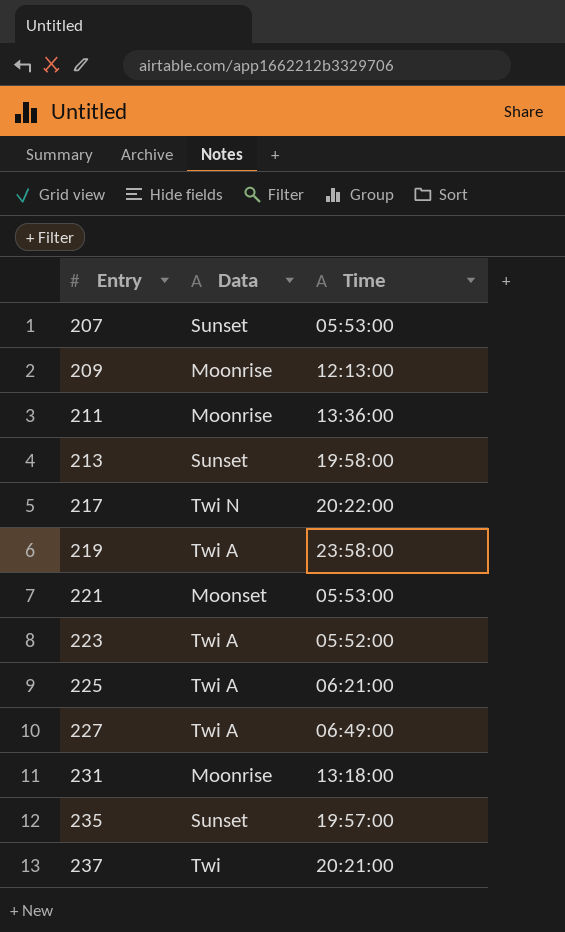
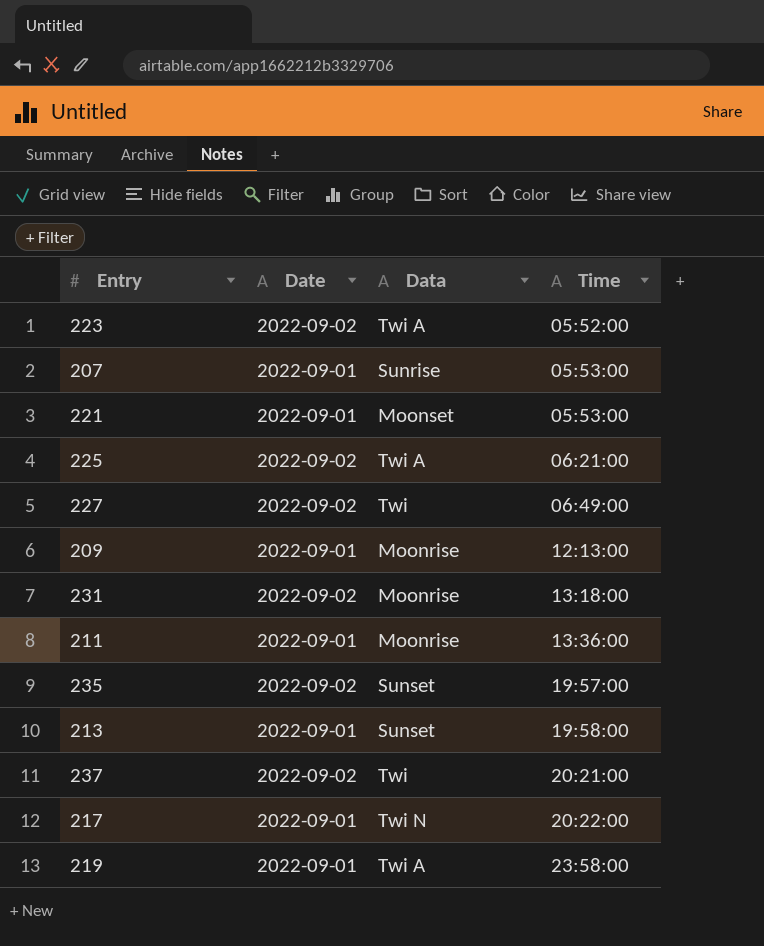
row order: Entry ascending -> Time ascending
column Date | position: none -> 2
207 | Data: Sunset -> Sunrise
227 | Data: Twi A -> Twi

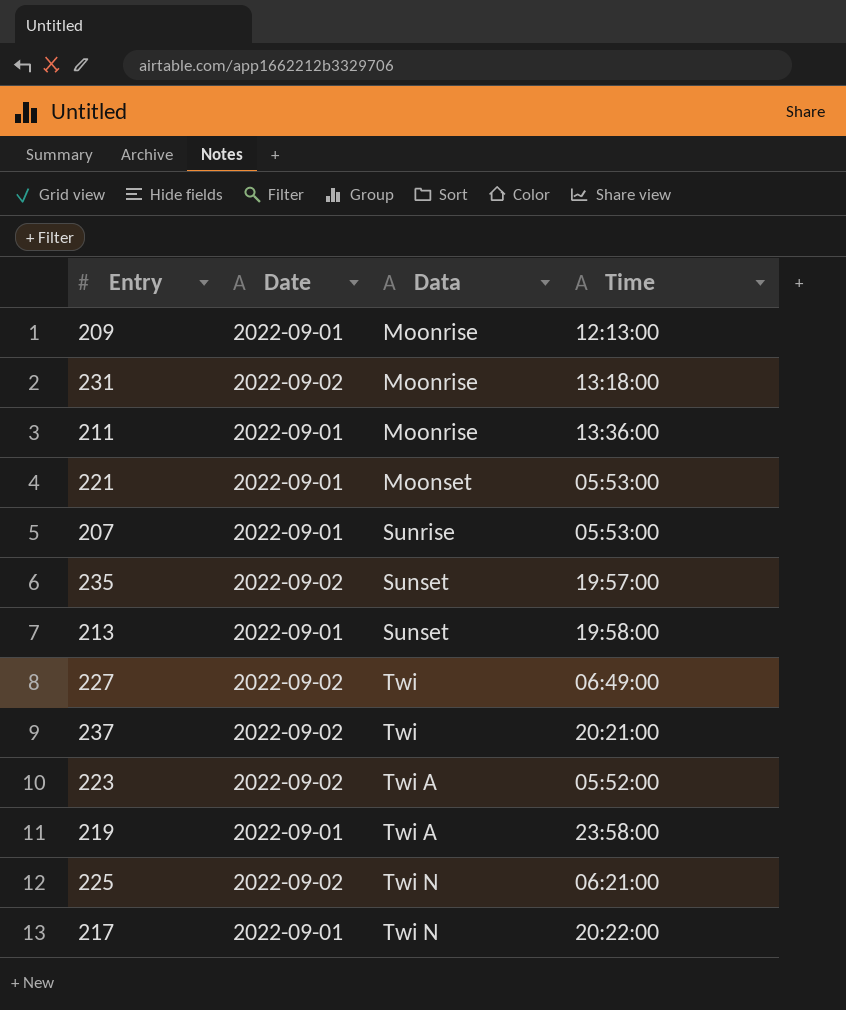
row order: Time ascending -> Data ascending
225 | Data: Twi A -> Twi N

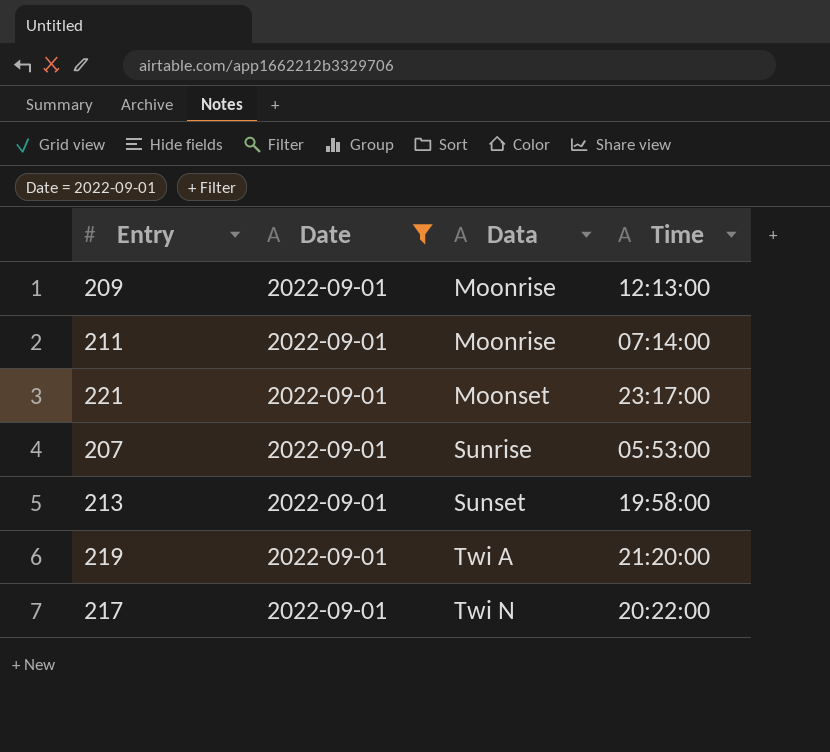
filter: none -> Date = 2022-09-01
211 | Time: 13:36:00 -> 07:14:00
221 | Time: 05:53:00 -> 23:17:00
219 | Time: 23:58:00 -> 21:20:00

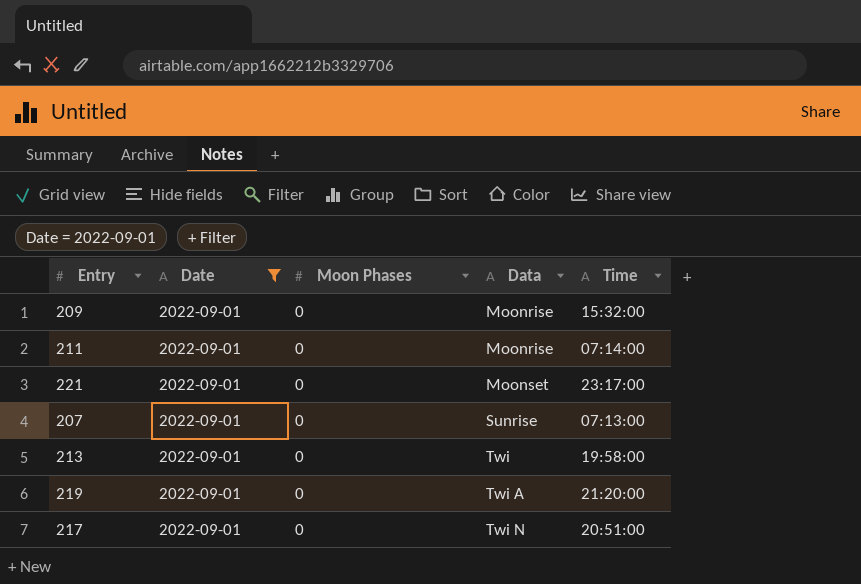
column Moon Phases | position: none -> 3
209 | Time: 12:13:00 -> 15:32:00
207 | Time: 05:53:00 -> 07:13:00
213 | Data: Sunset -> Twi
217 | Time: 20:22:00 -> 20:51:00

